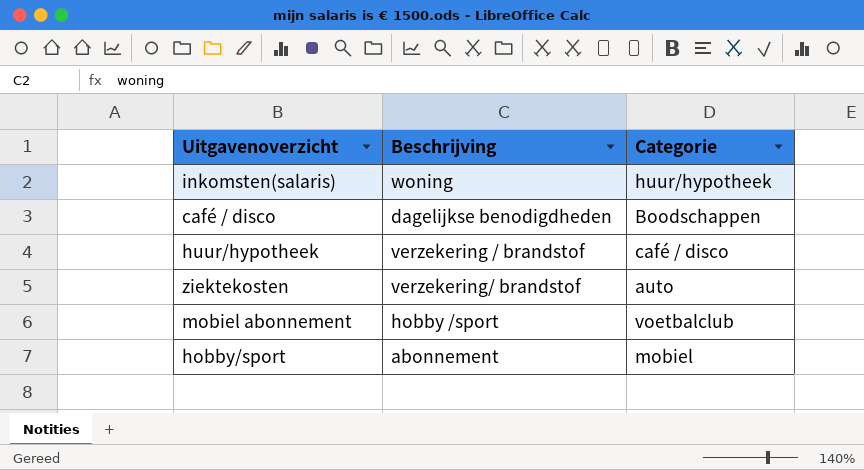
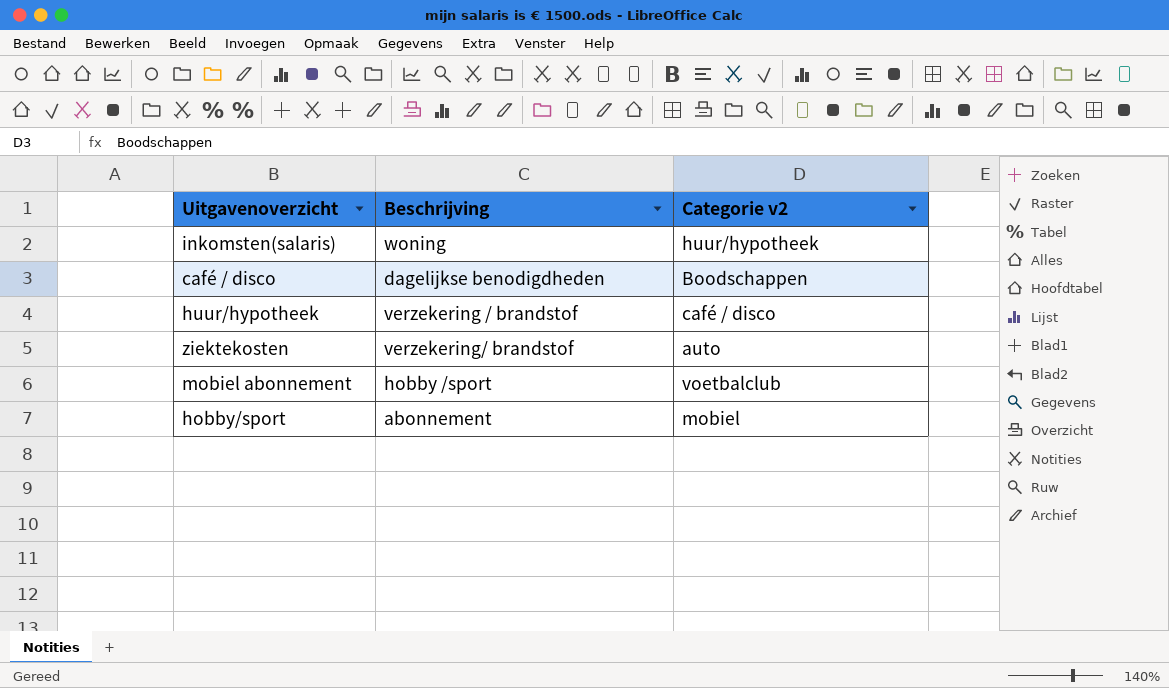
column name: Categorie -> Categorie v2

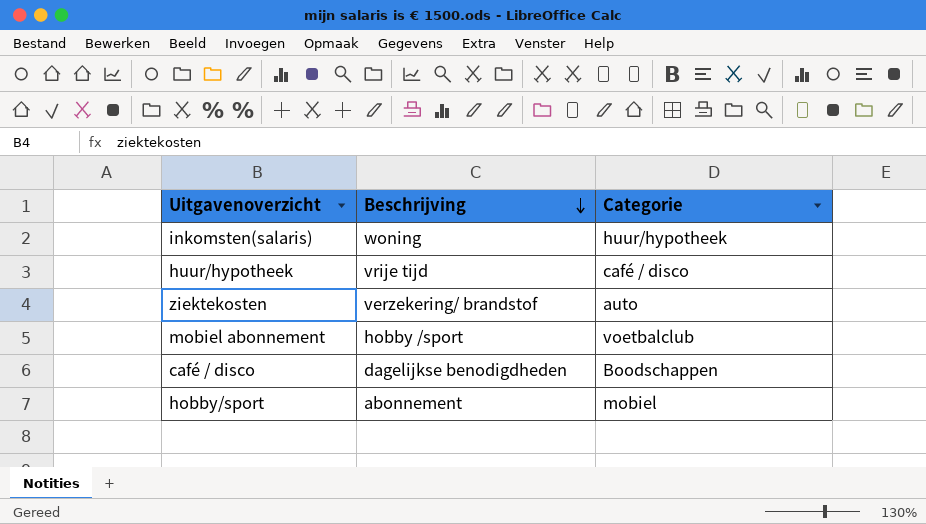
row order: none -> Beschrijving descending
column name: Categorie v2 -> Categorie
huur/hypotheek | Beschrijving: verzekering / brandstof -> vrije tijd

